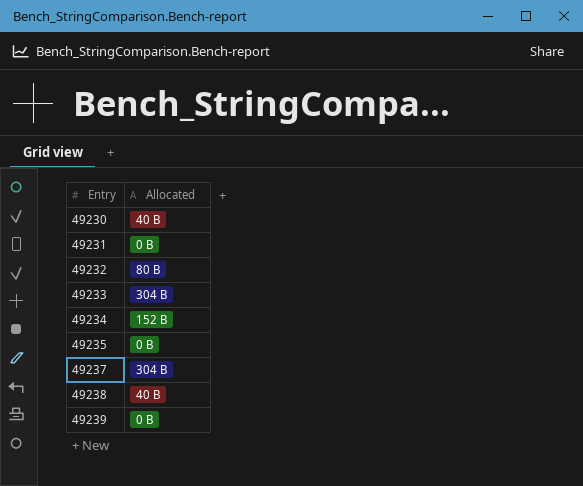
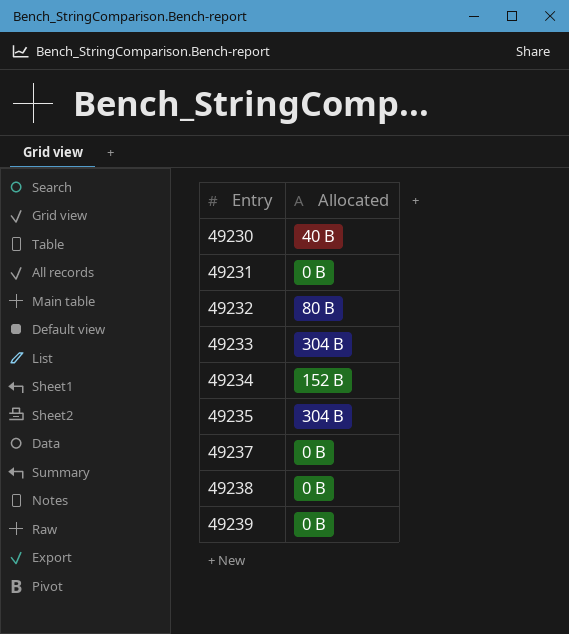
49235 | Allocated: 0 B -> 304 B
49237 | Allocated: 304 B -> 0 B
49238 | Allocated: 40 B -> 0 B

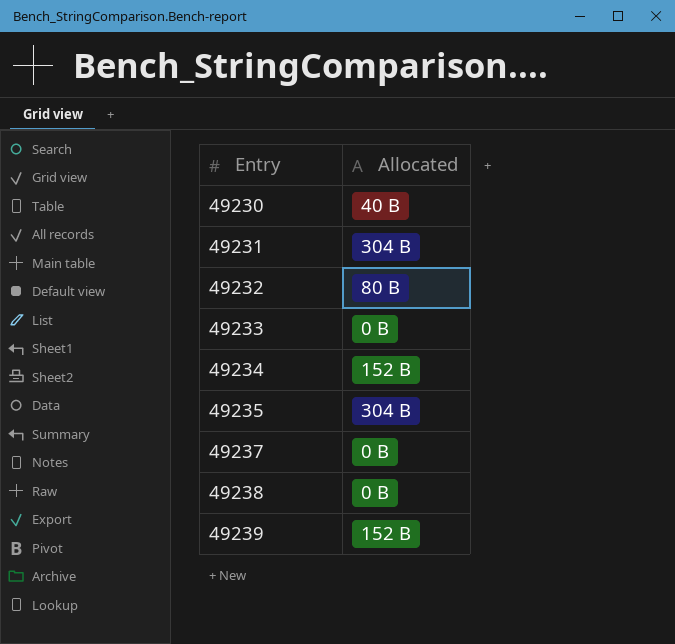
49231 | Allocated: 0 B -> 304 B
49233 | Allocated: 304 B -> 0 B
49239 | Allocated: 0 B -> 152 B

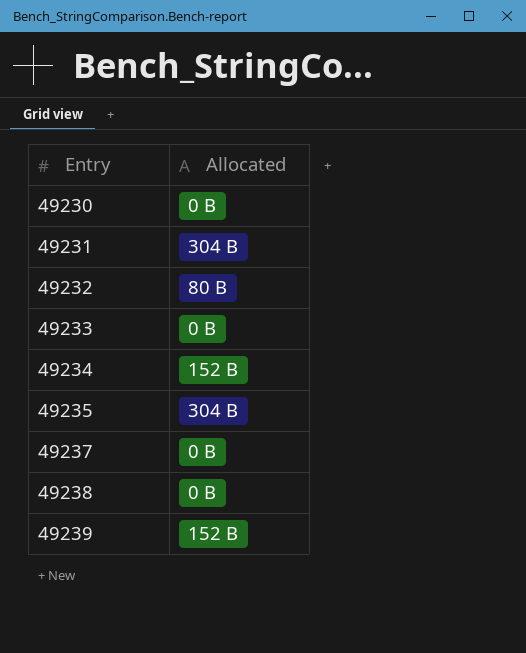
49230 | Allocated: 40 B -> 0 B

